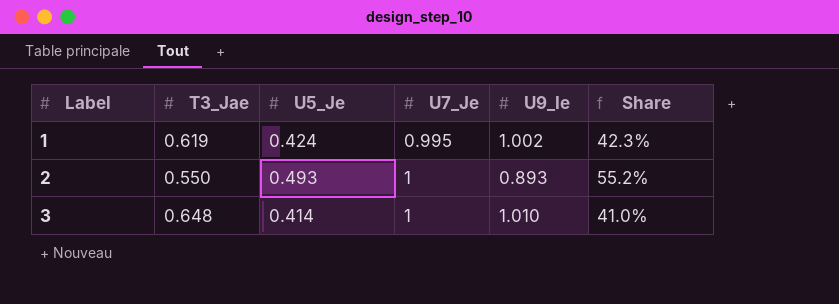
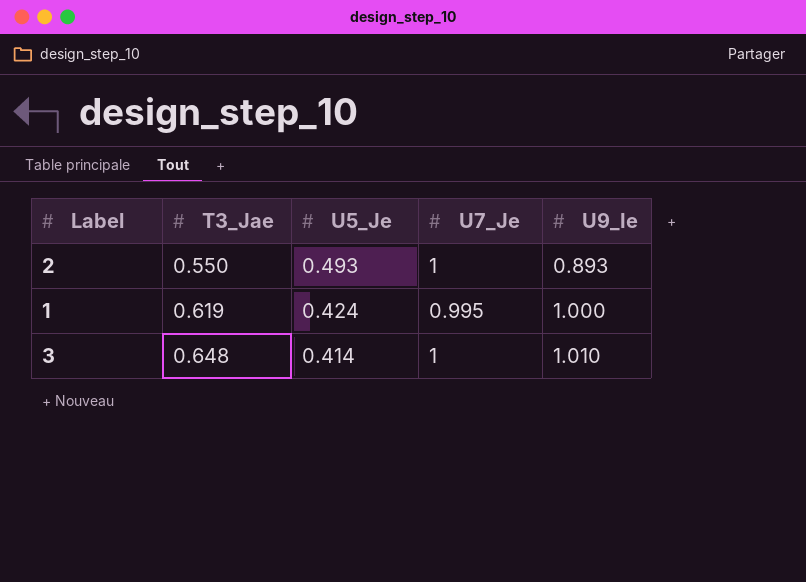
row order: Label ascending -> T3_Jae ascending
column Share | formula: [U5_Je] / [U9_Ie] -> none
1 | U9_Ie: 1.002 -> 1.000

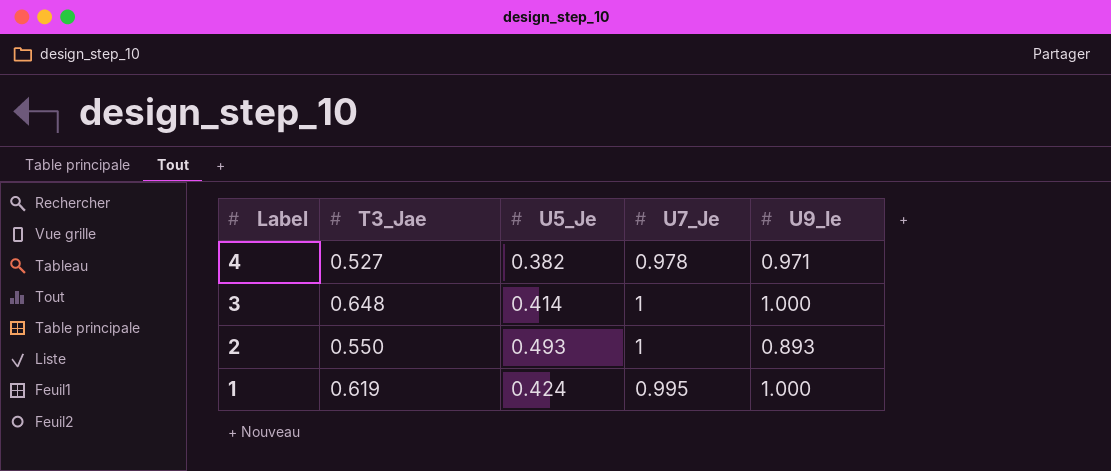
row order: T3_Jae ascending -> Label descending
row 4: none -> 0.527 | 0.382 | 0.978 | 0.971
3 | U9_Ie: 1.010 -> 1.000

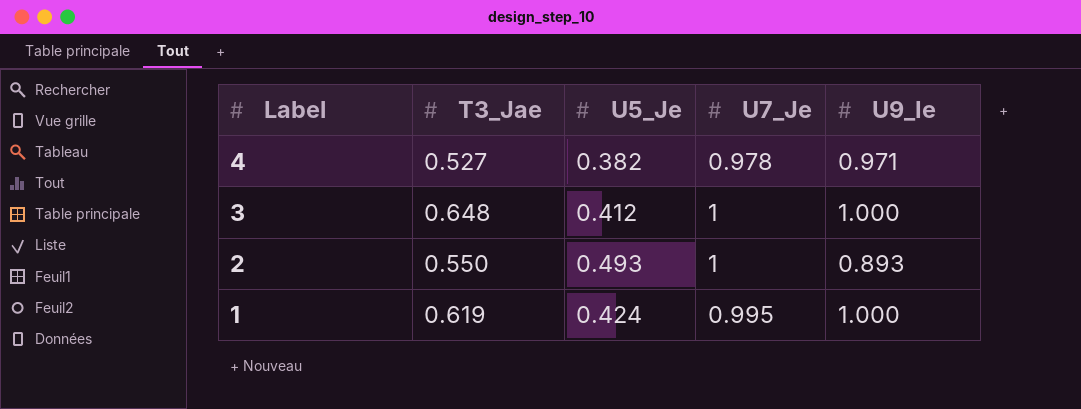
3 | U5_Je: 0.414 -> 0.412

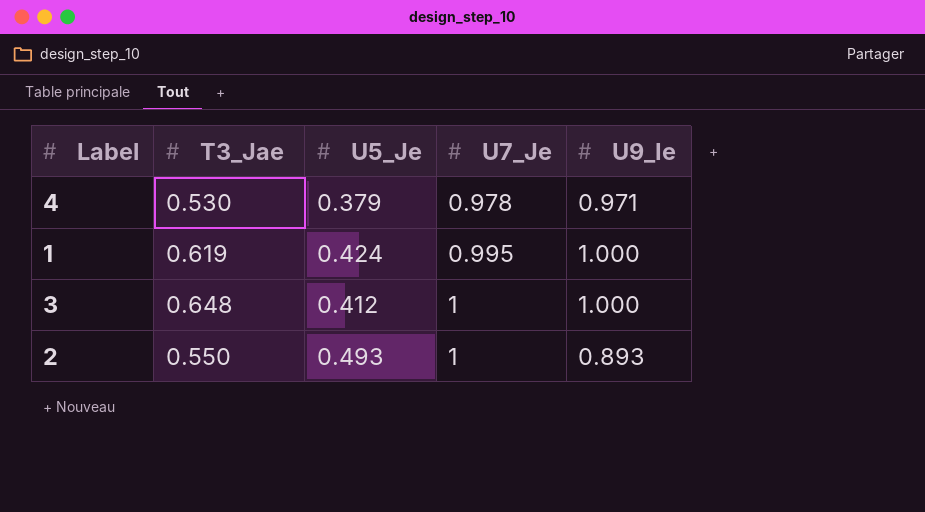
row order: Label descending -> U7_Je ascending
4 | T3_Jae: 0.527 -> 0.530
4 | U5_Je: 0.382 -> 0.379

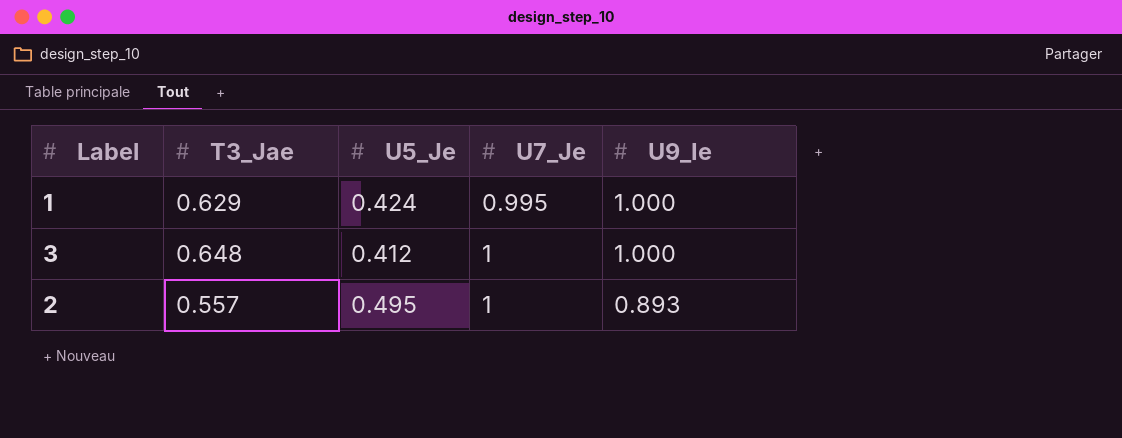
row 4: 0.530 | 0.379 | 0.978 | 0.971 -> none
1 | T3_Jae: 0.619 -> 0.629
2 | T3_Jae: 0.550 -> 0.557
2 | U5_Je: 0.493 -> 0.495

